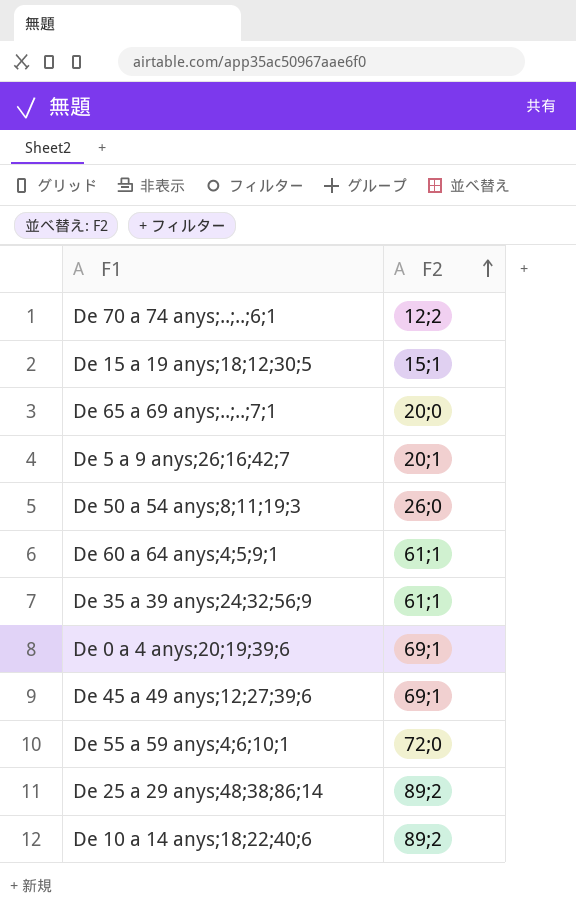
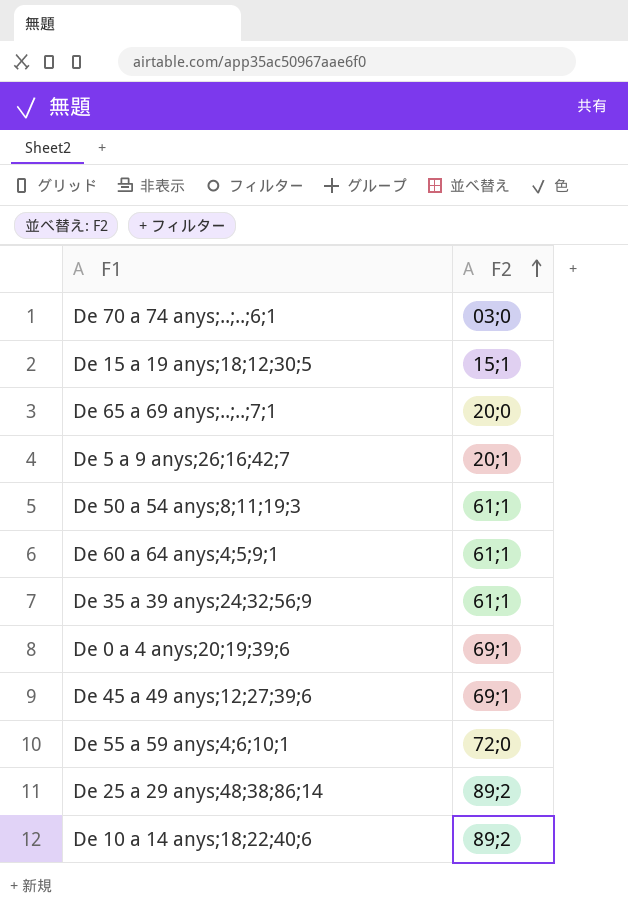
De 70 a 74 anys;..;..;6;1 | F2: 12;2 -> 03;0
De 50 a 54 anys;8;11;19;3 | F2: 26;0 -> 61;1

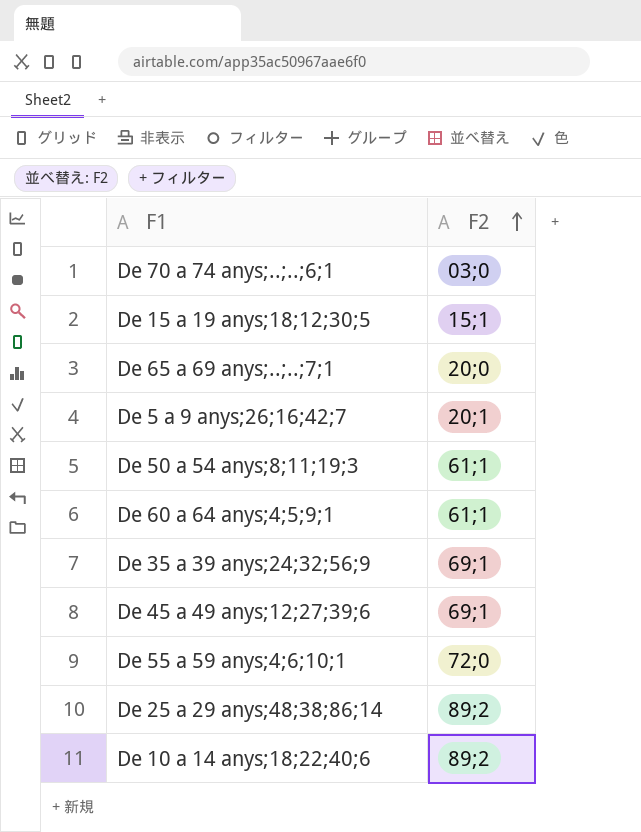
row De 0 a 4 anys;20;19;39;6: 69;1 -> none
De 35 a 39 anys;24;32;56;9 | F2: 61;1 -> 69;1

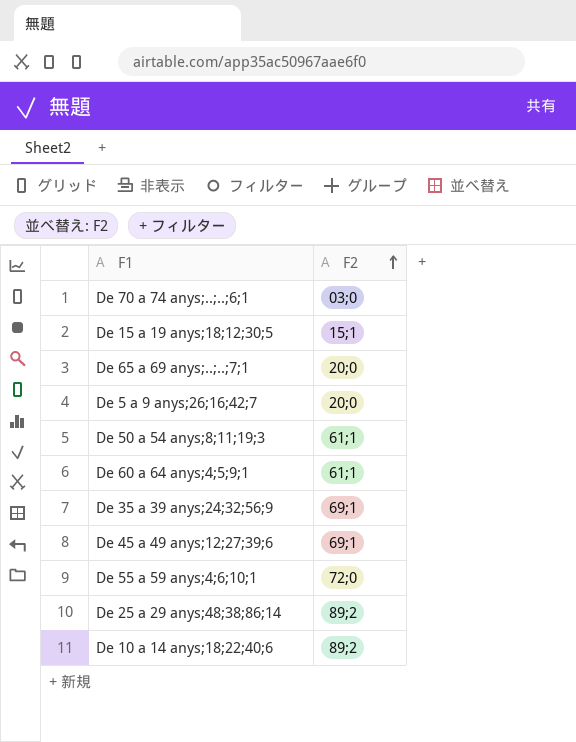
De 5 a 9 anys;26;16;42;7 | F2: 20;1 -> 20;0

